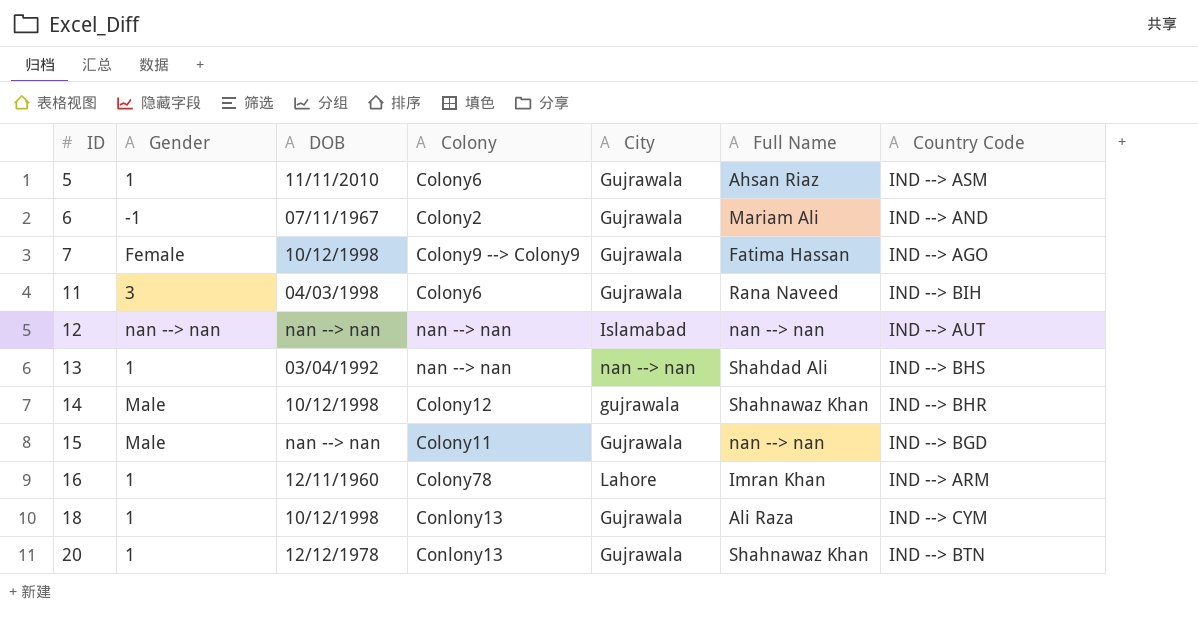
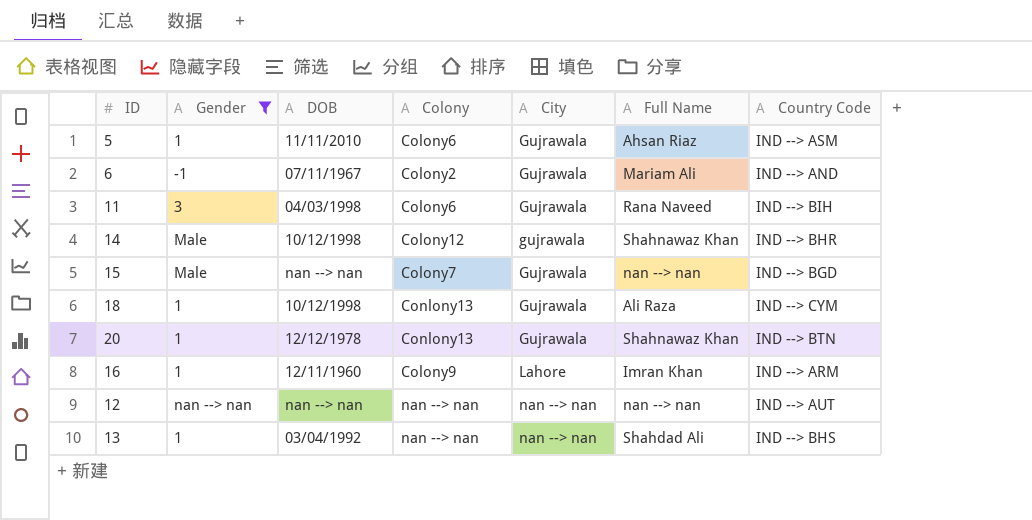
filter: none -> Gender != Female
row order: ID ascending -> City ascending
15 | Colony: Colony11 -> Colony7
16 | Colony: Colony78 -> Colony9
12 | City: Islamabad -> nan --> nan

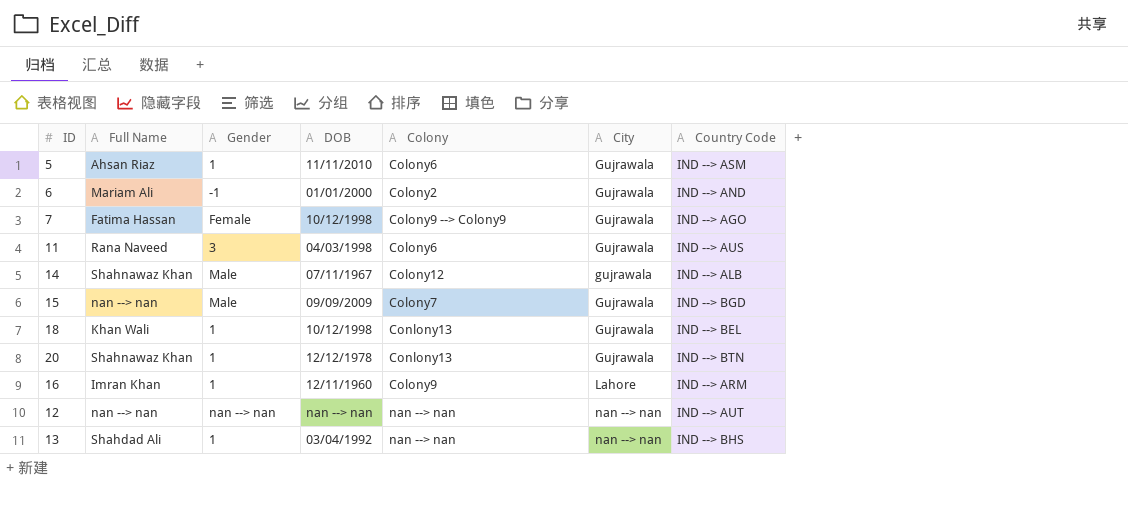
filter: Gender != Female -> none
column Full Name | position: 6 -> 2
6 | DOB: 07/11/1967 -> 01/01/2000
11 | Country Code: IND --> BIH -> IND --> AUS
14 | DOB: 10/12/1998 -> 07/11/1967
14 | Country Code: IND --> BHR -> IND --> ALB
15 | DOB: nan --> nan -> 09/09/2009
18 | Full Name: Ali Raza -> Khan Wali
18 | Country Code: IND --> CYM -> IND --> BEL

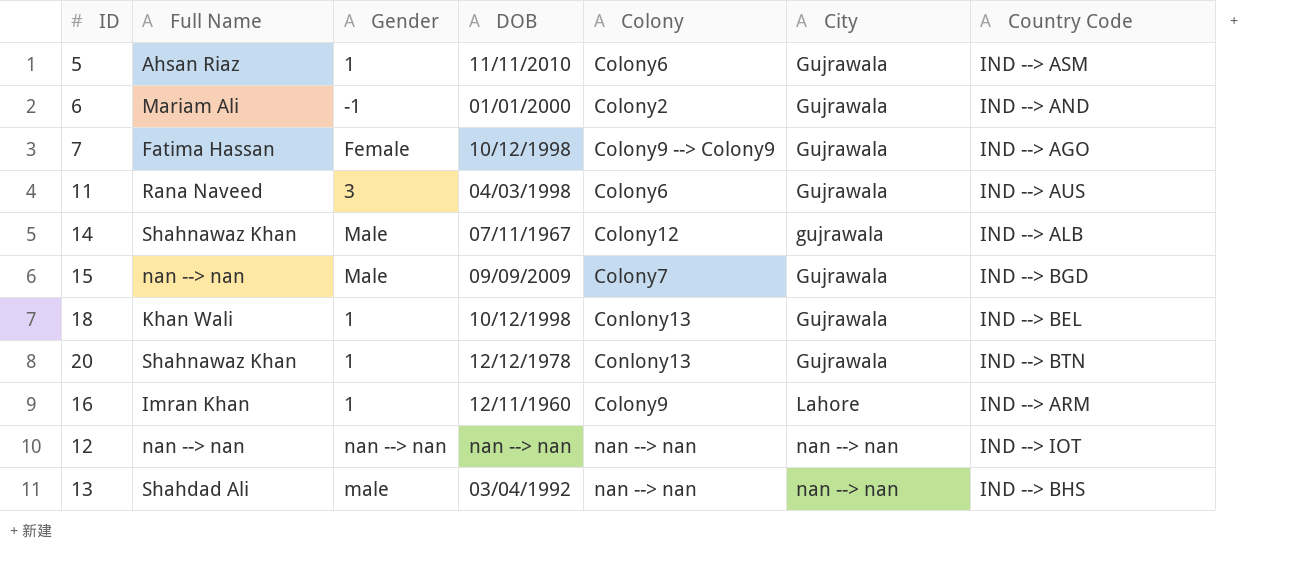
12 | Country Code: IND --> AUT -> IND --> IOT
13 | Gender: 1 -> male

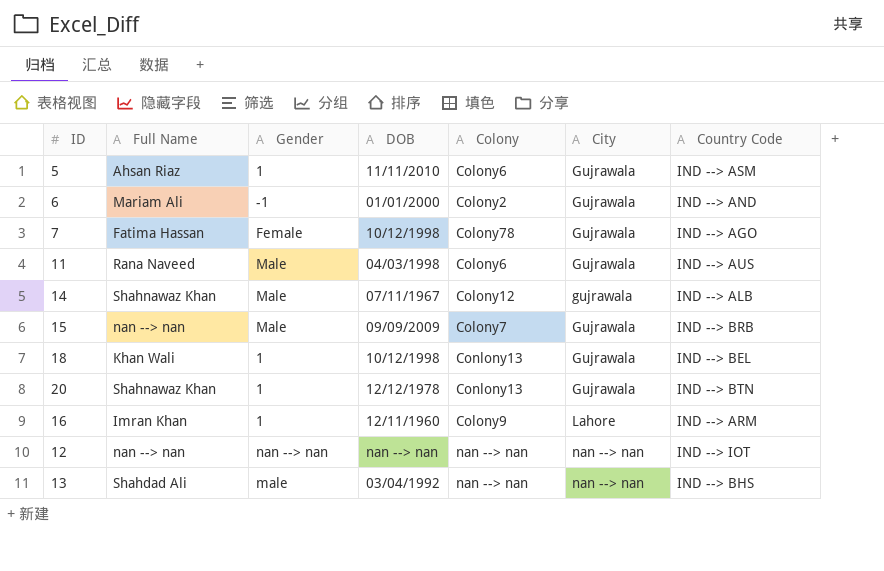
7 | Colony: Colony9 --> Colony9 -> Colony78
11 | Gender: 3 -> Male
15 | Country Code: IND --> BGD -> IND --> BRB

